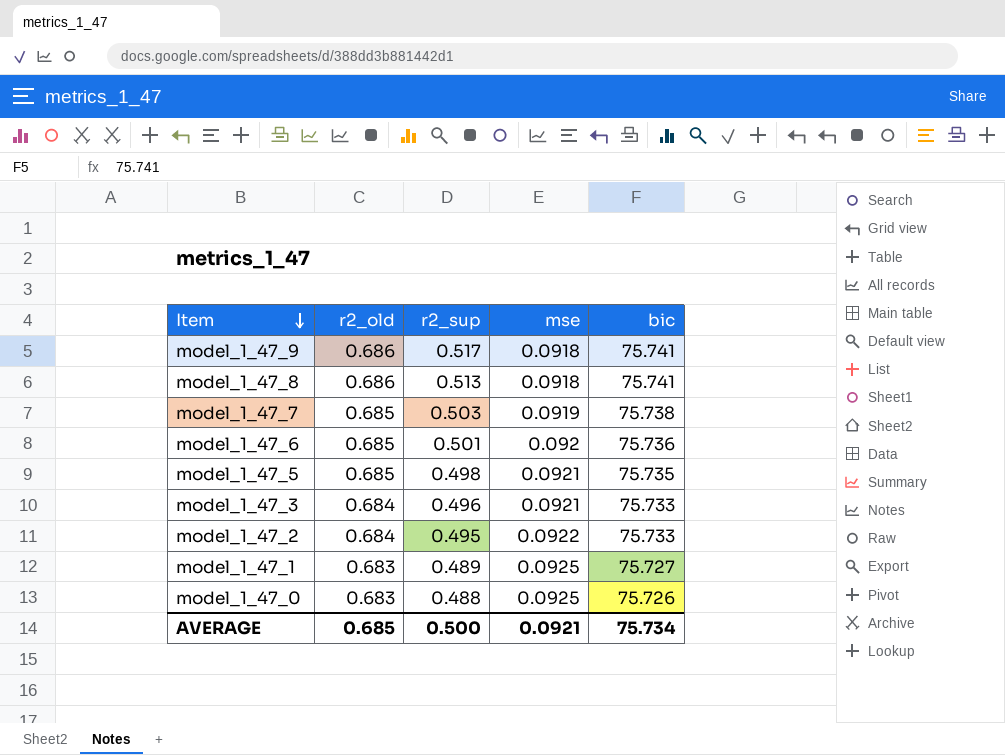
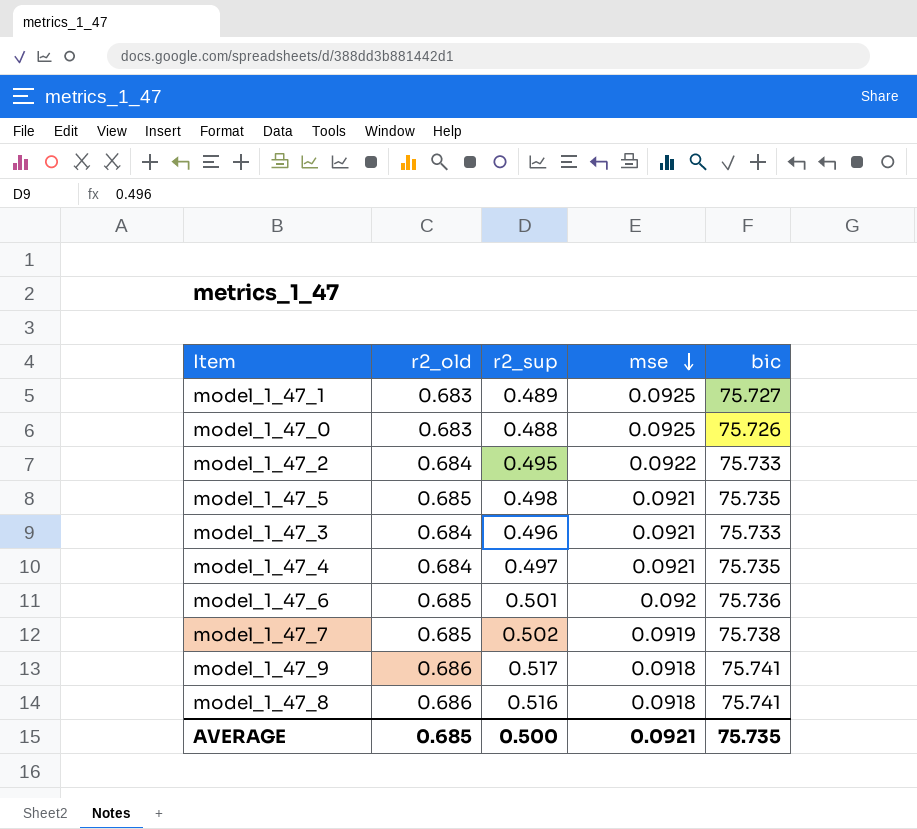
row order: Item descending -> mse descending
row model_1_47_4: none -> 0.684 | 0.497 | 0.0921 | 75.735
model_1_47_7 | r2_sup: 0.503 -> 0.502
model_1_47_8 | r2_sup: 0.513 -> 0.516
AVERAGE | bic: 75.734 -> 75.735

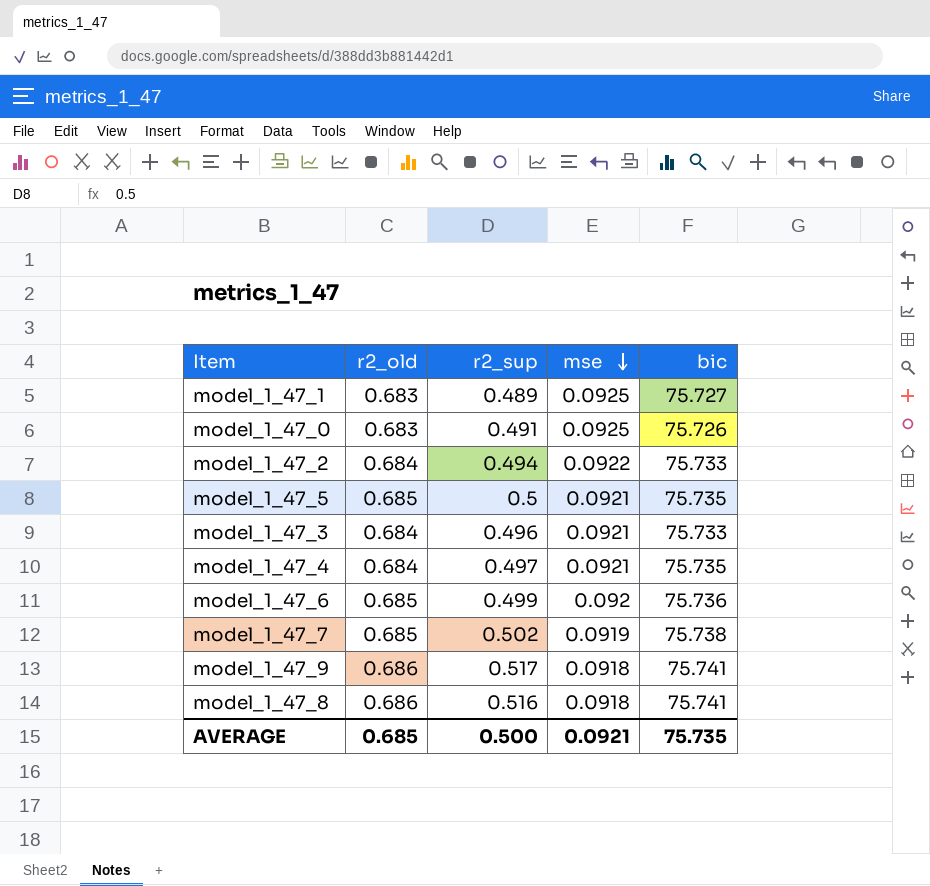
model_1_47_0 | r2_sup: 0.488 -> 0.491
model_1_47_2 | r2_sup: 0.495 -> 0.494
model_1_47_5 | r2_sup: 0.498 -> 0.5
model_1_47_6 | r2_sup: 0.501 -> 0.499

